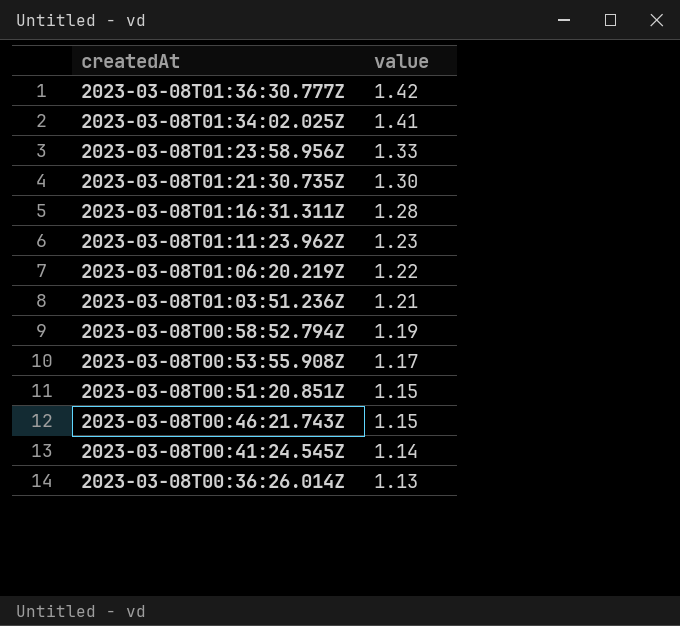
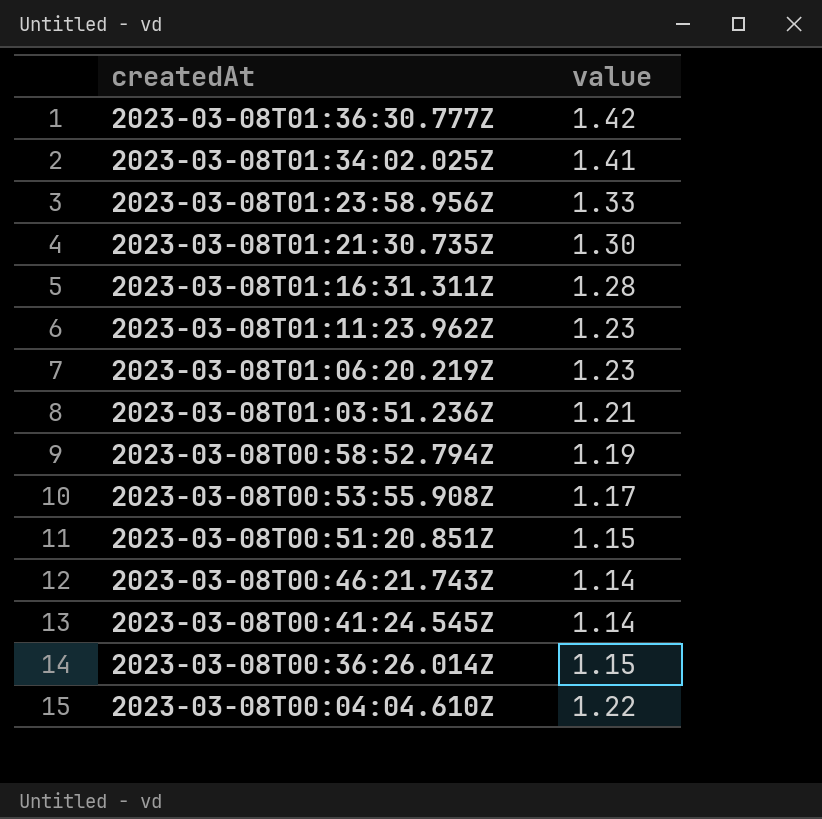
2023-03-08T01:06:20.219Z | value: 1.22 -> 1.23
2023-03-08T00:46:21.743Z | value: 1.15 -> 1.14
2023-03-08T00:36:26.014Z | value: 1.13 -> 1.15
row 2023-03-08T00:04:04.610Z: none -> 1.22

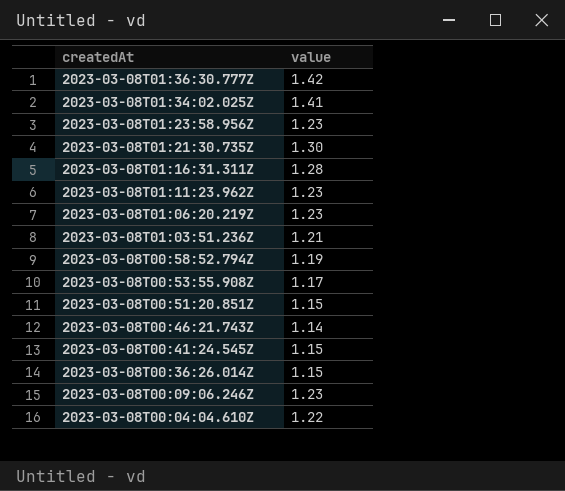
2023-03-08T01:23:58.956Z | value: 1.33 -> 1.23
2023-03-08T00:41:24.545Z | value: 1.14 -> 1.15
row 2023-03-08T00:09:06.246Z: none -> 1.23

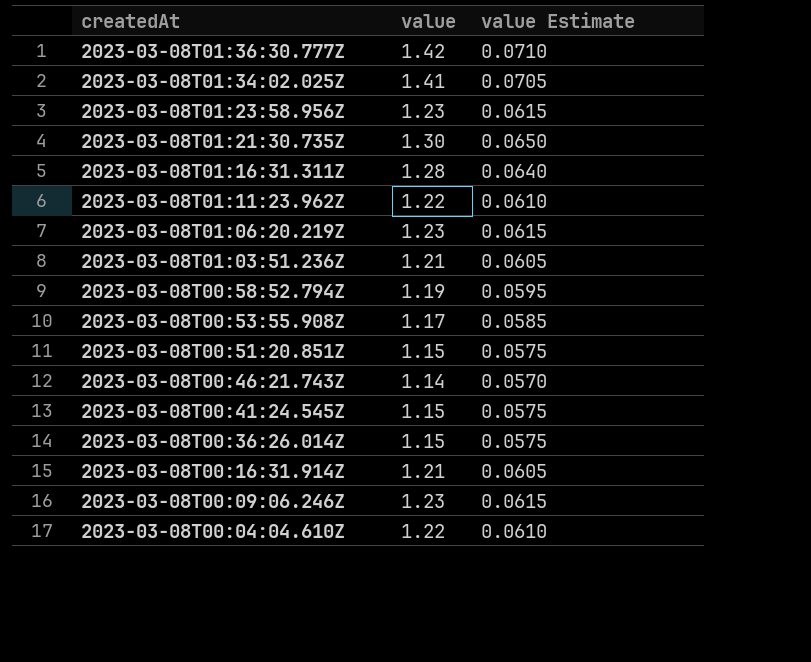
column value Estimate | formula: none -> [value] * 0.05
2023-03-08T01:11:23.962Z | value: 1.23 -> 1.22
row 2023-03-08T00:16:31.914Z: none -> 1.21 | 0.0605

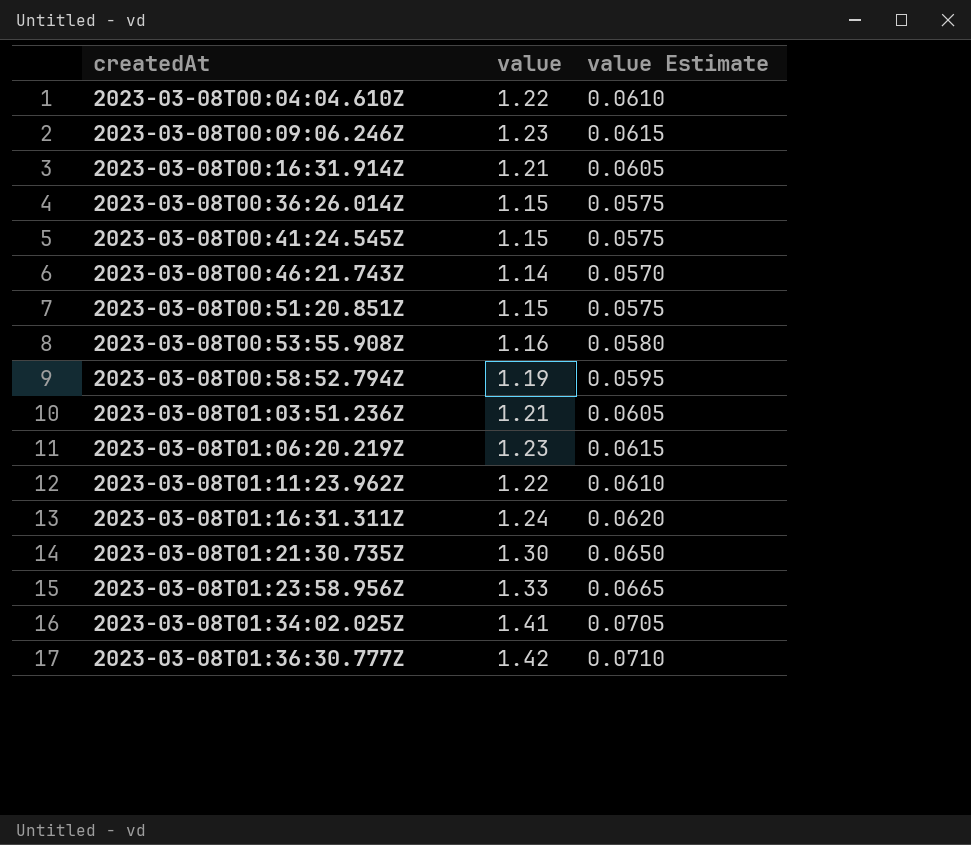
row order: createdAt descending -> createdAt ascending
2023-03-08T00:53:55.908Z | value: 1.17 -> 1.16
2023-03-08T00:53:55.908Z | value Estimate: 0.0585 -> 0.0580
2023-03-08T01:16:31.311Z | value: 1.28 -> 1.24
2023-03-08T01:16:31.311Z | value Estimate: 0.0640 -> 0.0620
2023-03-08T01:23:58.956Z | value: 1.23 -> 1.33
2023-03-08T01:23:58.956Z | value Estimate: 0.0615 -> 0.0665

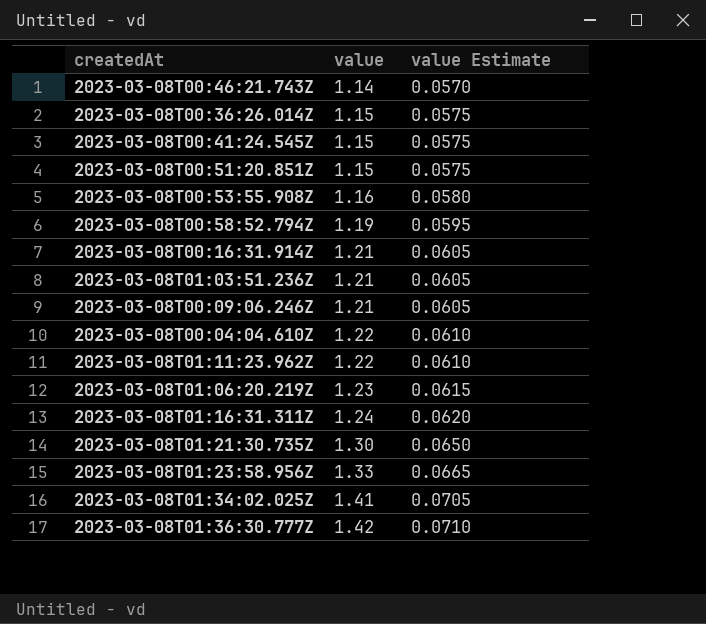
row order: createdAt ascending -> value ascending
2023-03-08T00:09:06.246Z | value: 1.23 -> 1.21
2023-03-08T00:09:06.246Z | value Estimate: 0.0615 -> 0.0605

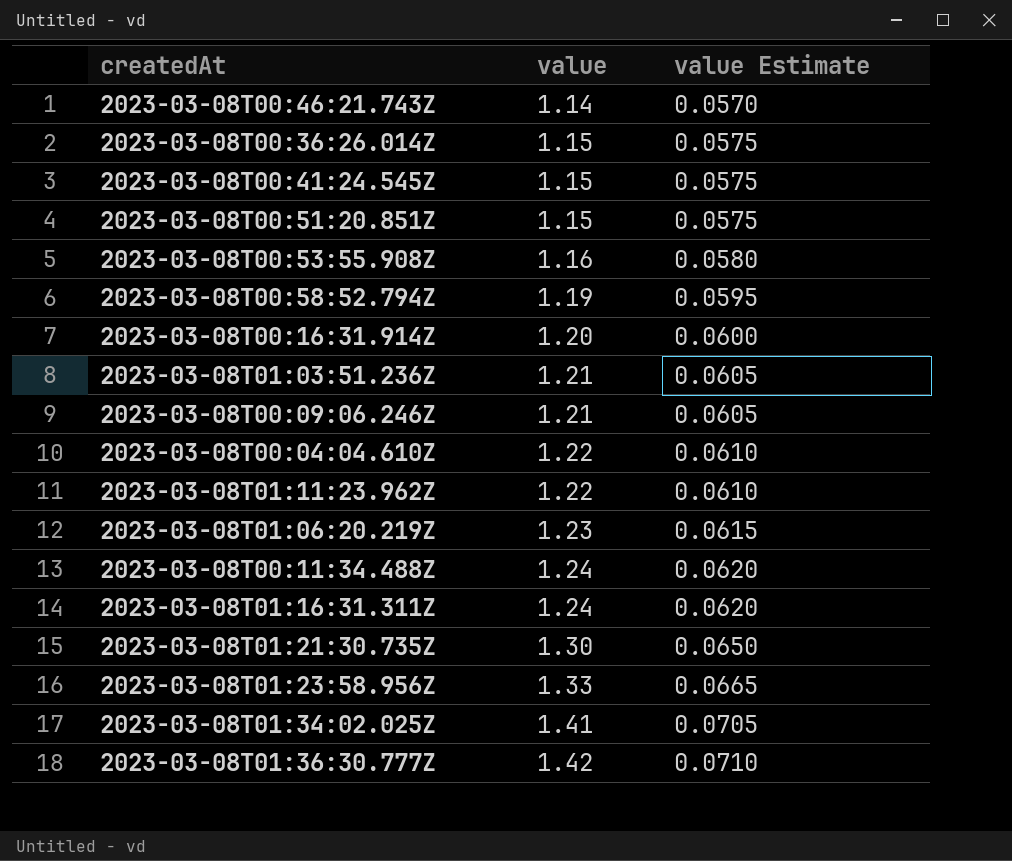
2023-03-08T00:16:31.914Z | value: 1.21 -> 1.20
2023-03-08T00:16:31.914Z | value Estimate: 0.0605 -> 0.0600
row 2023-03-08T00:11:34.488Z: none -> 1.24 | 0.0620

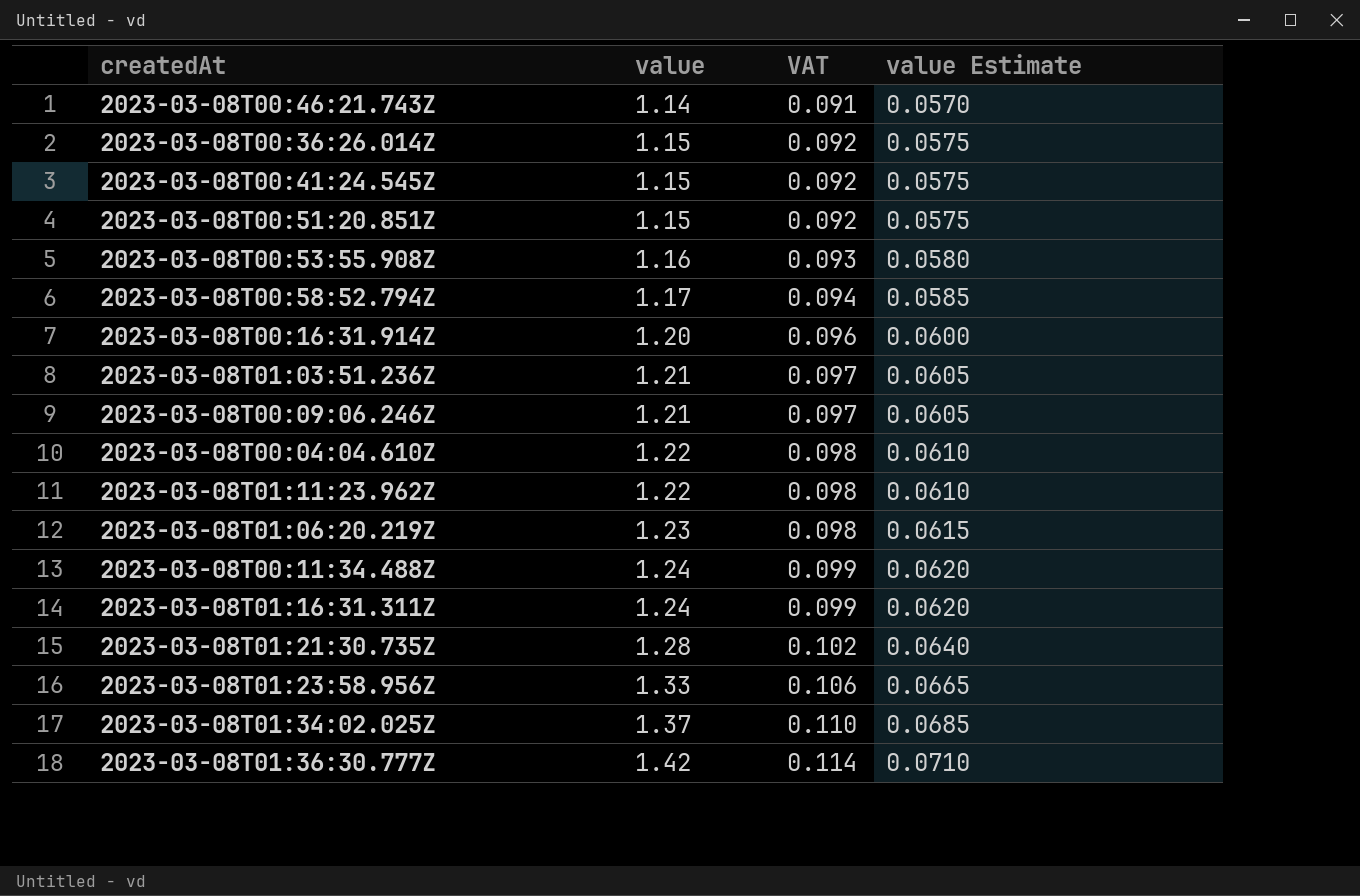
column VAT | formula: none -> [value] * 0.08
2023-03-08T00:58:52.794Z | value: 1.19 -> 1.17
2023-03-08T00:58:52.794Z | value Estimate: 0.0595 -> 0.0585
2023-03-08T01:21:30.735Z | value: 1.30 -> 1.28
2023-03-08T01:21:30.735Z | value Estimate: 0.0650 -> 0.0640
2023-03-08T01:34:02.025Z | value: 1.41 -> 1.37
2023-03-08T01:34:02.025Z | value Estimate: 0.0705 -> 0.0685

